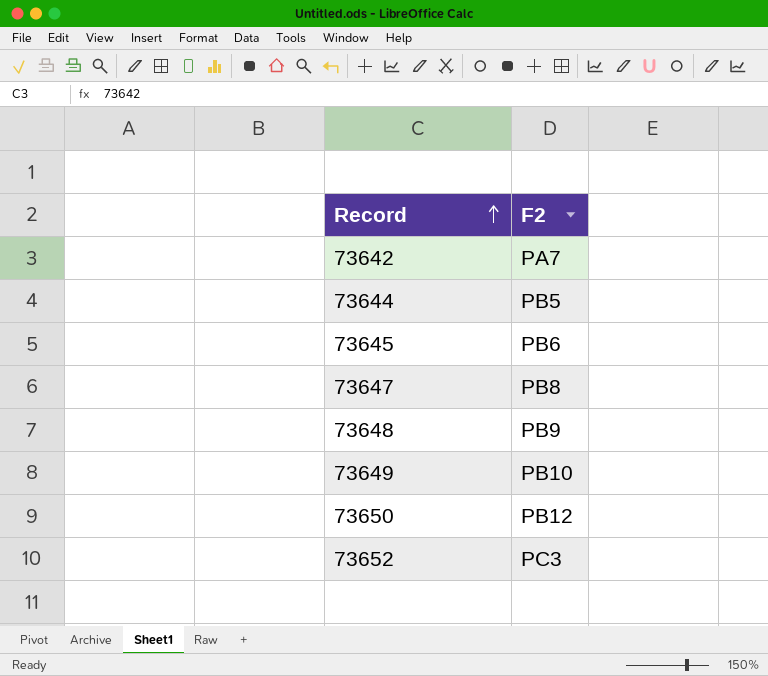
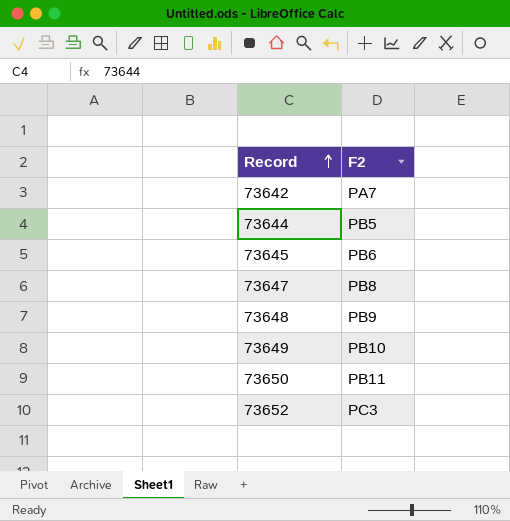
73650 | F2: PB12 -> PB11

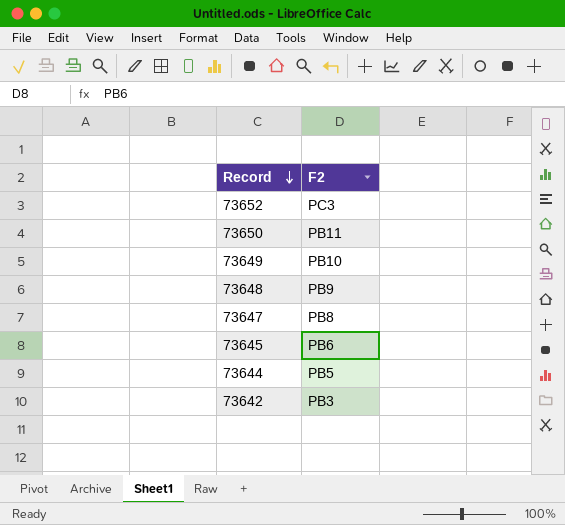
row order: Record ascending -> Record descending
73642 | F2: PA7 -> PB3

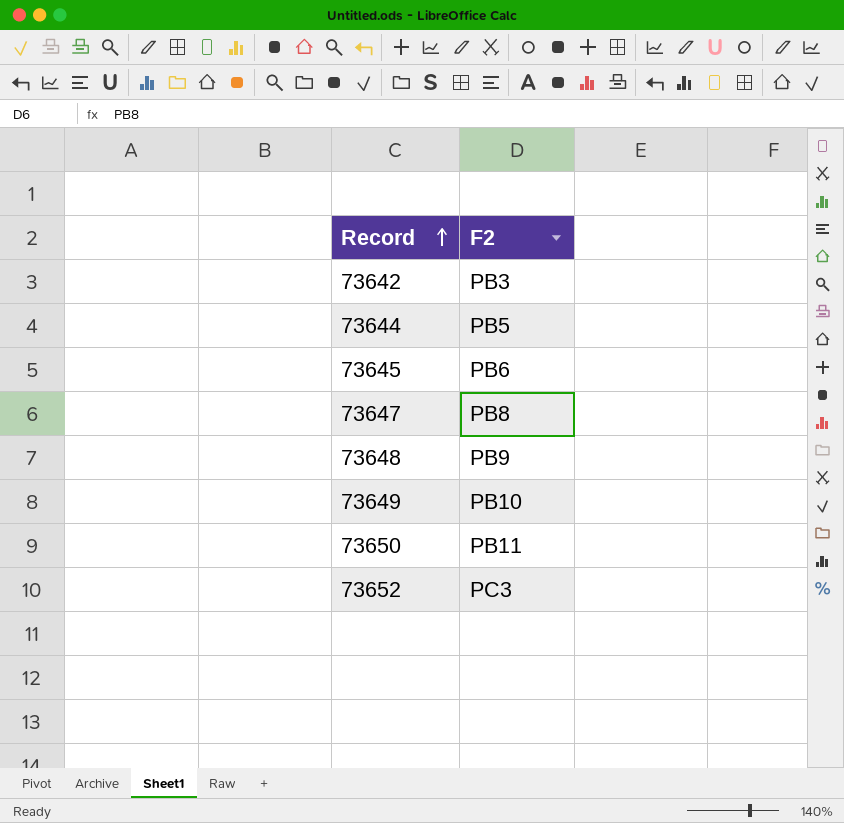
row order: Record descending -> Record ascending

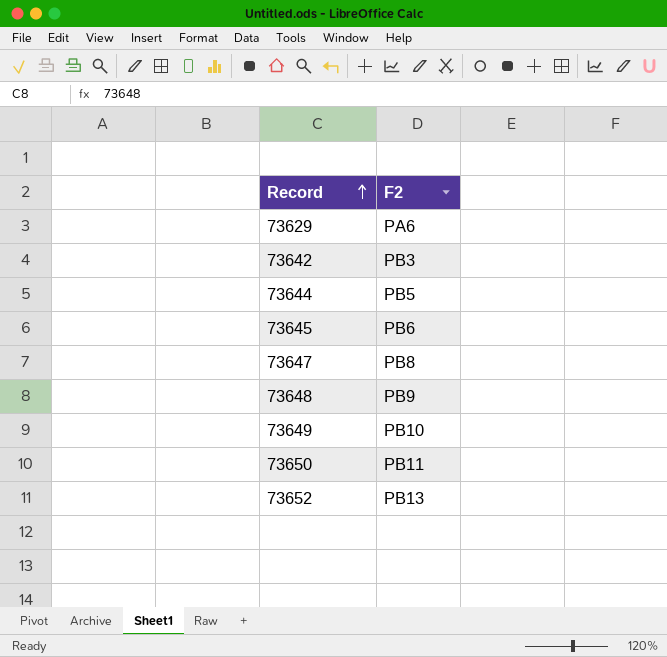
row 73629: none -> PA6
73652 | F2: PC3 -> PB13

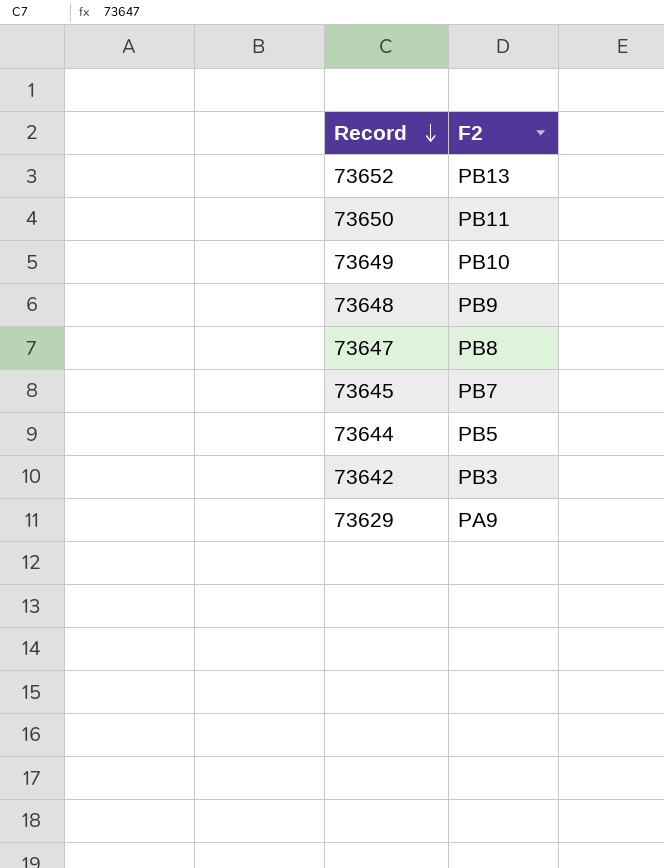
row order: Record ascending -> Record descending
73645 | F2: PB6 -> PB7
73629 | F2: PA6 -> PA9

